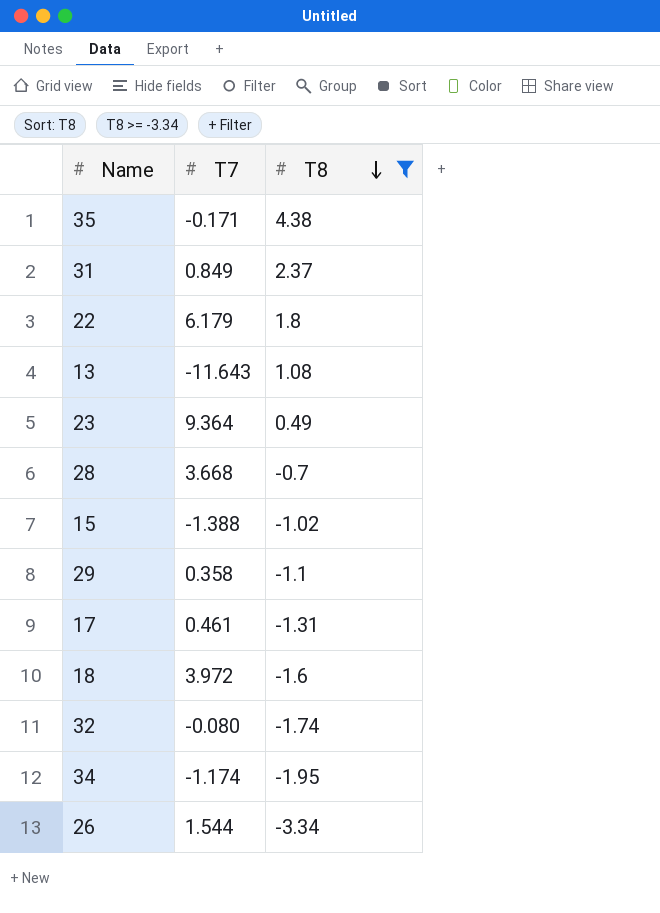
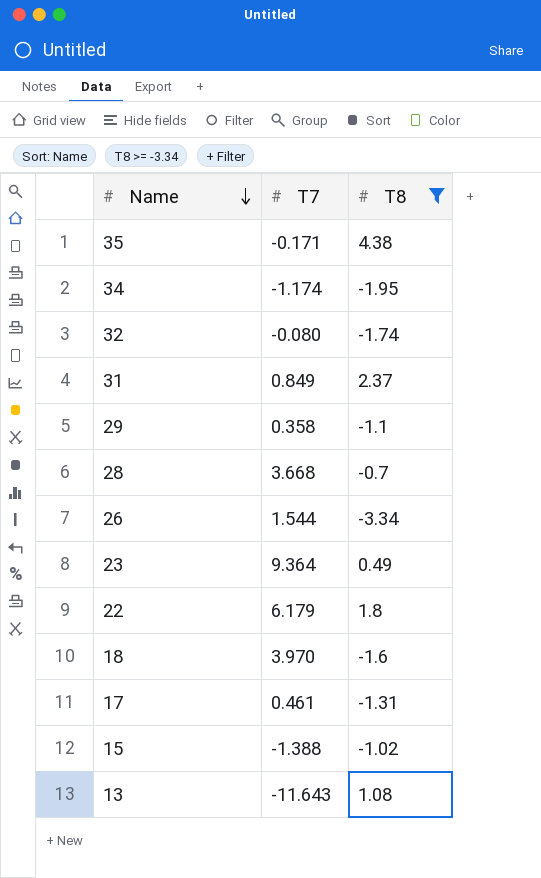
row order: T8 descending -> Name descending
18 | T7: 3.972 -> 3.970

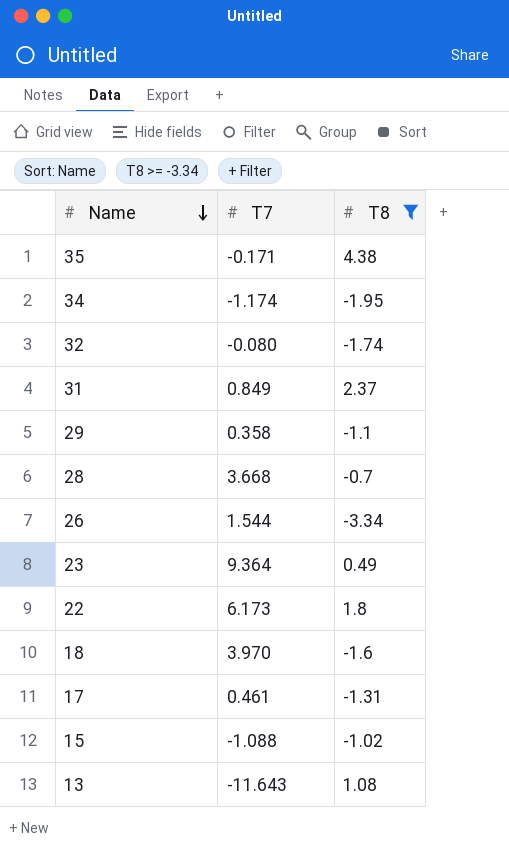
22 | T7: 6.179 -> 6.173
15 | T7: -1.388 -> -1.088

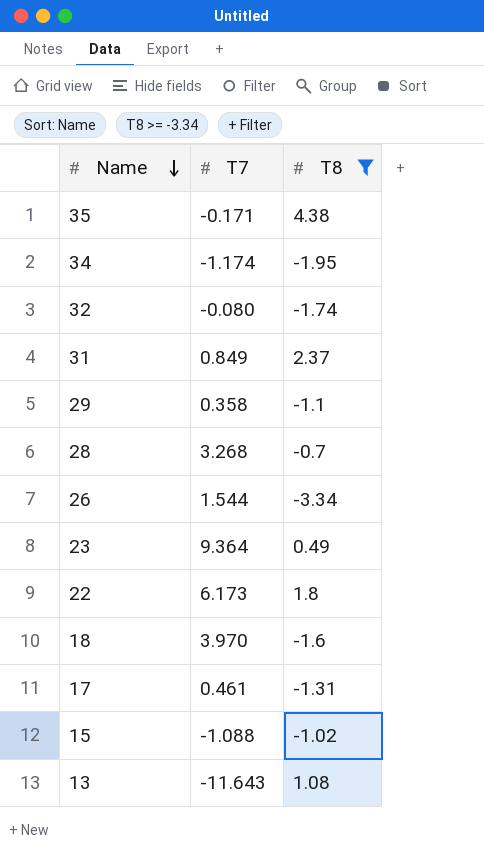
28 | T7: 3.668 -> 3.268

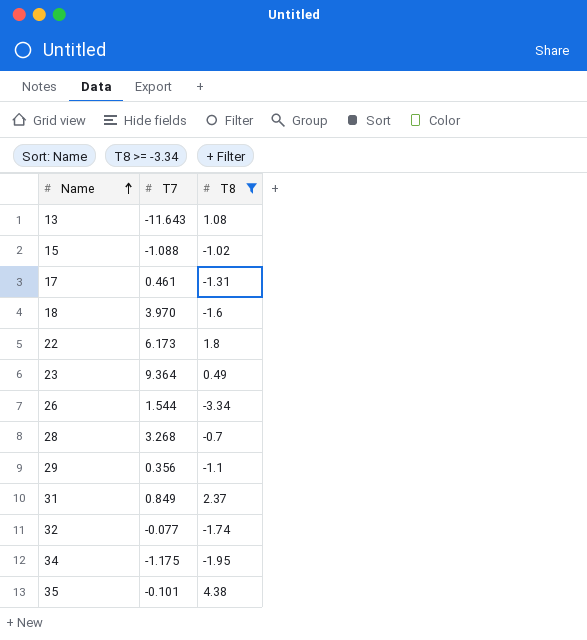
row order: Name descending -> Name ascending
29 | T7: 0.358 -> 0.356
32 | T7: -0.080 -> -0.077
34 | T7: -1.174 -> -1.175
35 | T7: -0.171 -> -0.101

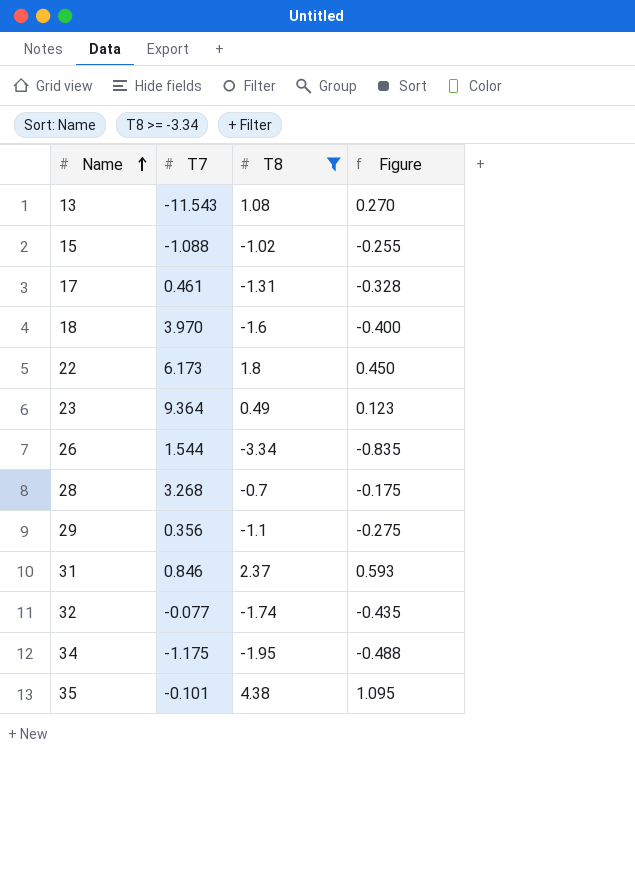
column Figure | formula: none -> [T8] * 0.25
13 | T7: -11.643 -> -11.543
31 | T7: 0.849 -> 0.846

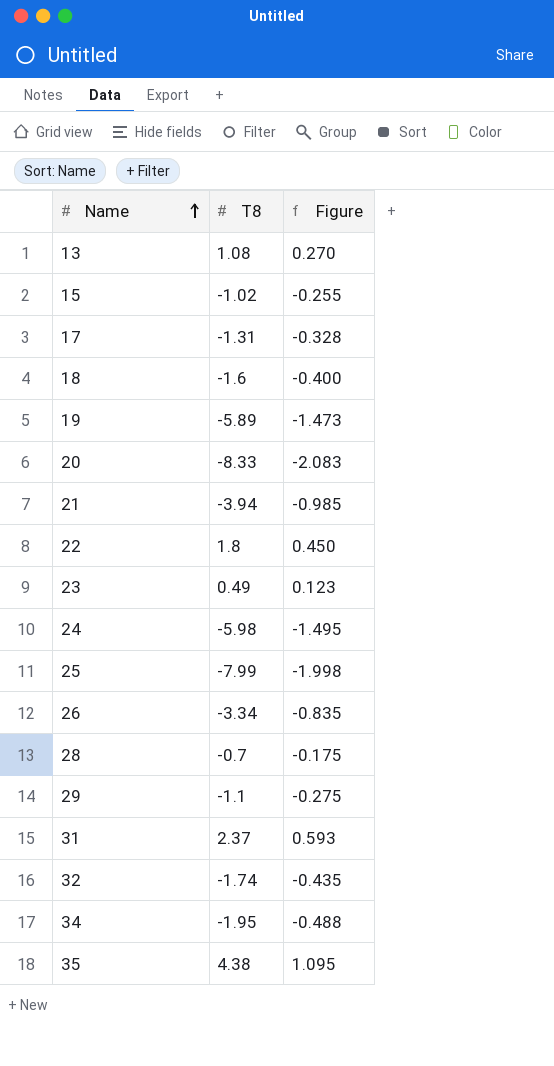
filter: T8 >= -3.34 -> none
column T7 | position: 2 -> none

